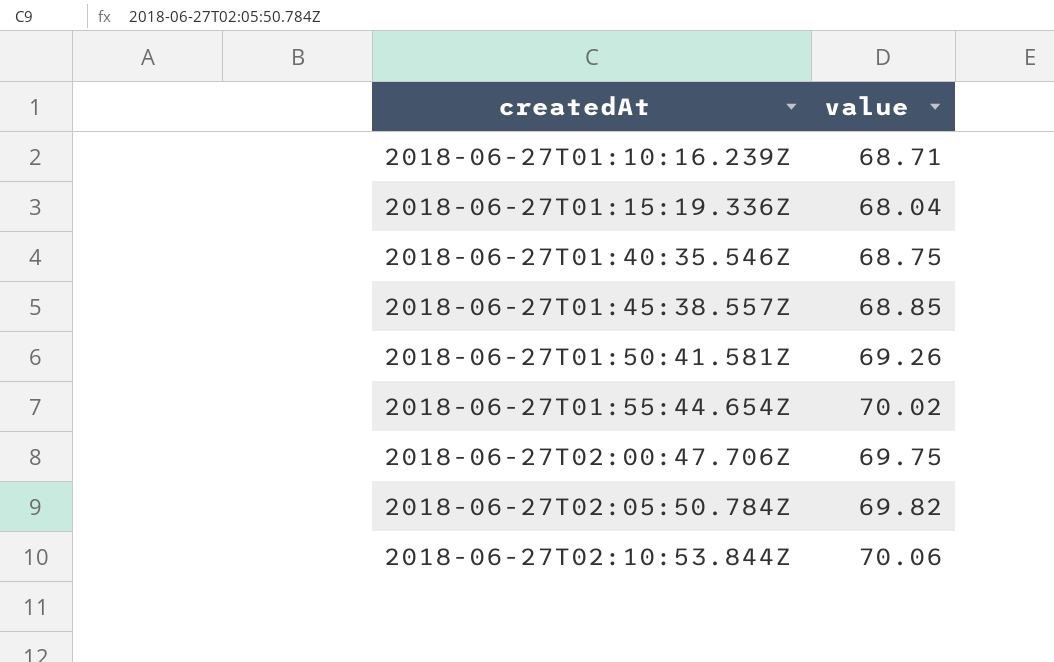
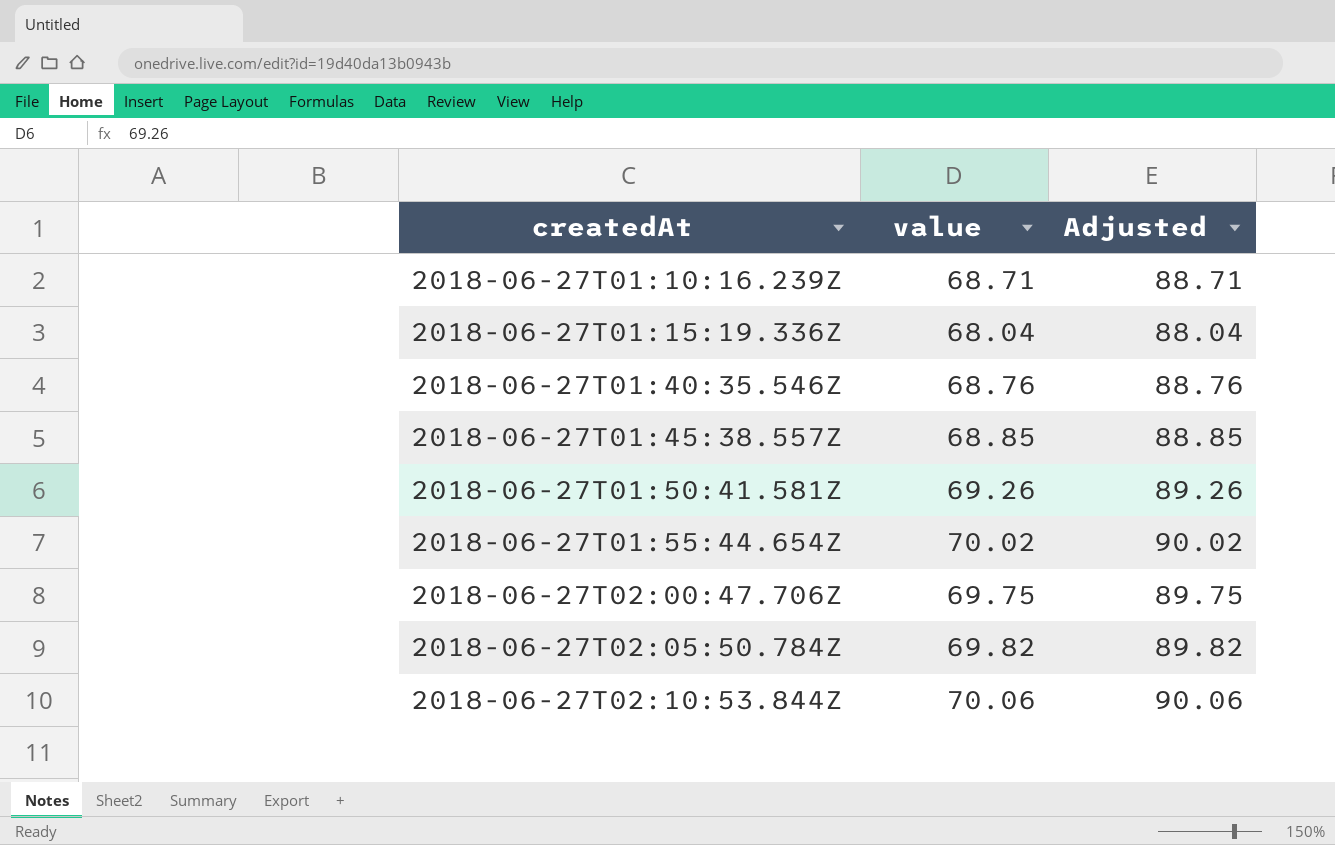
column Adjusted | formula: none -> [value] + 20
2018-06-27T01:40:35.546Z | value: 68.75 -> 68.76

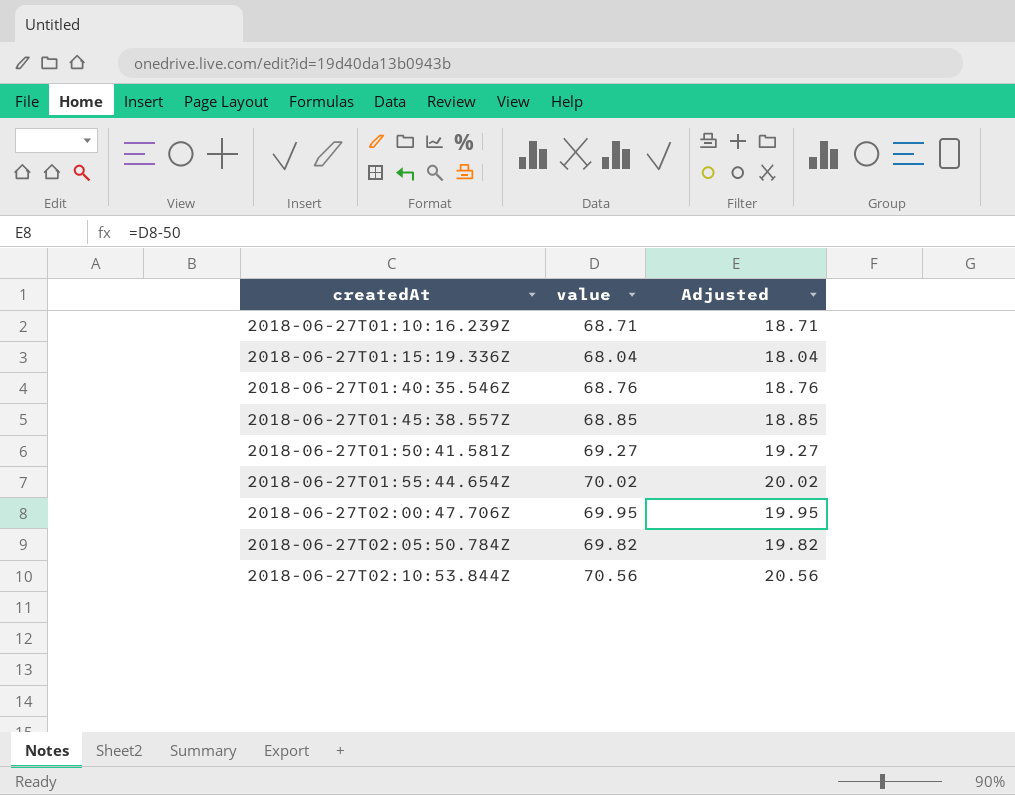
column Adjusted | formula: [value] + 20 -> [value] - 50
2018-06-27T01:50:41.581Z | value: 69.26 -> 69.27
2018-06-27T02:00:47.706Z | value: 69.75 -> 69.95
2018-06-27T02:10:53.844Z | value: 70.06 -> 70.56

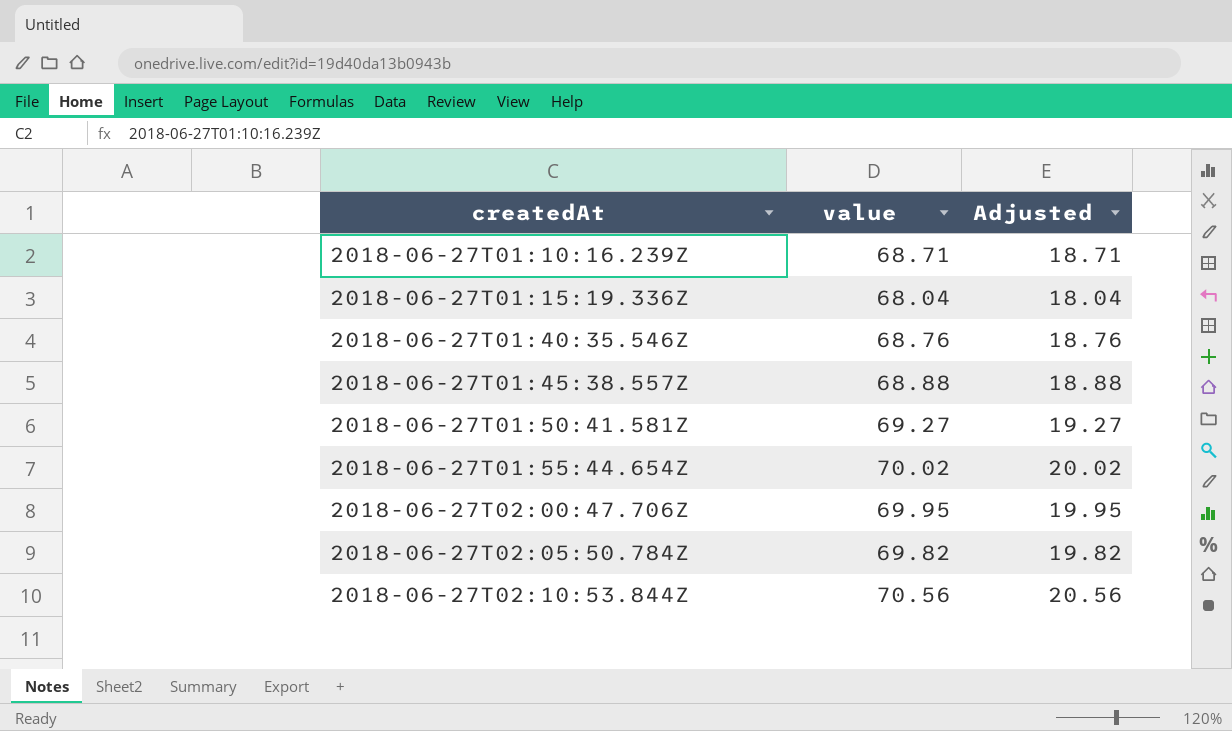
2018-06-27T01:45:38.557Z | value: 68.85 -> 68.88
2018-06-27T01:45:38.557Z | Adjusted: 18.85 -> 18.88

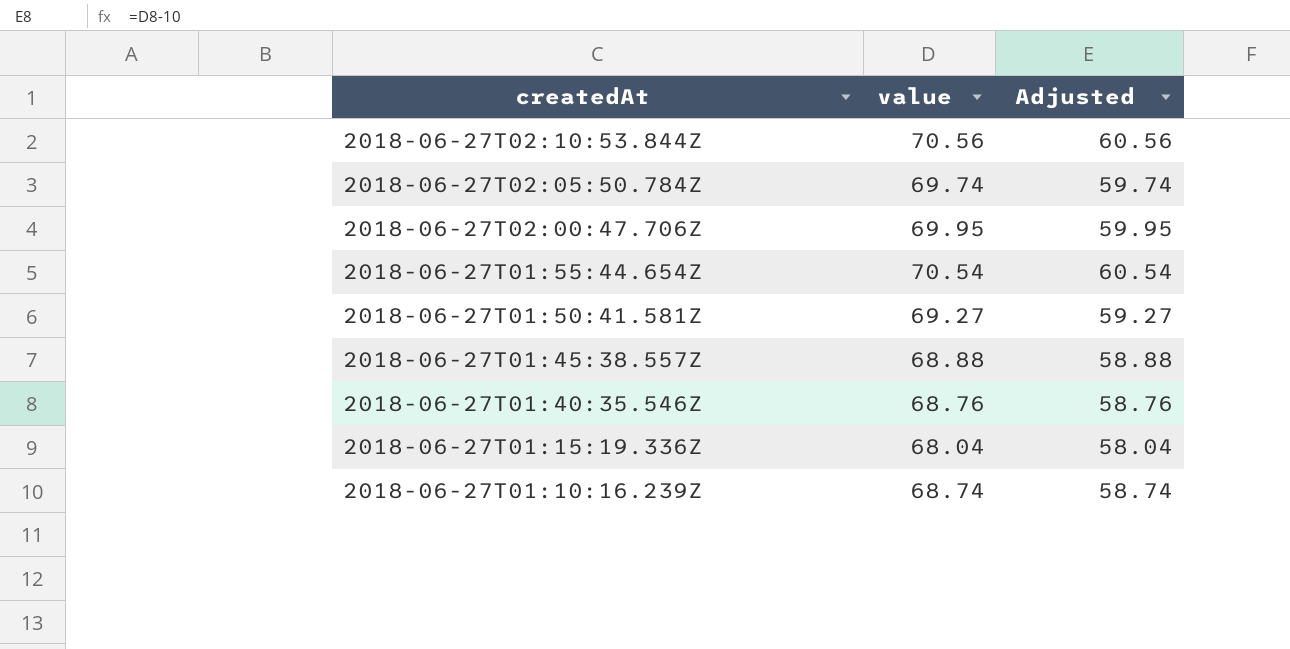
row order: createdAt ascending -> createdAt descending
column Adjusted | formula: [value] - 50 -> [value] - 10
2018-06-27T02:05:50.784Z | value: 69.82 -> 69.74
2018-06-27T01:55:44.654Z | value: 70.02 -> 70.54
2018-06-27T01:10:16.239Z | value: 68.71 -> 68.74

